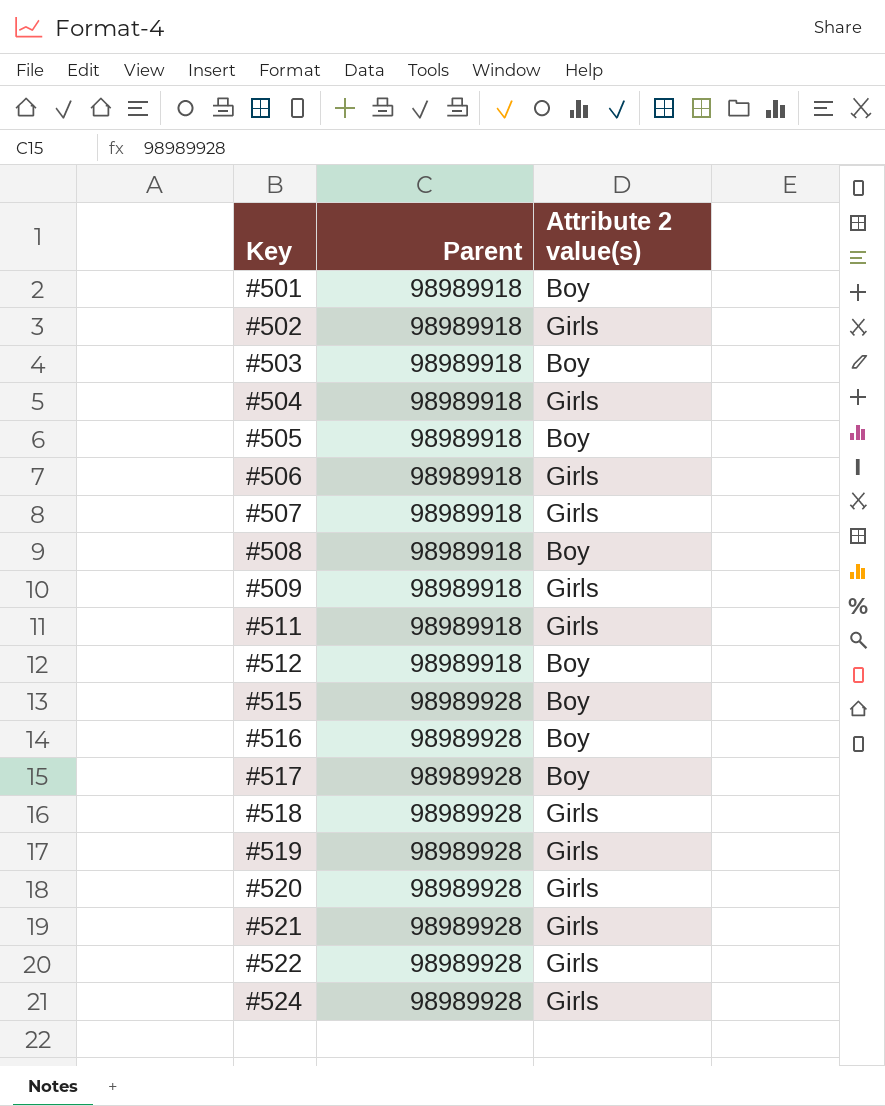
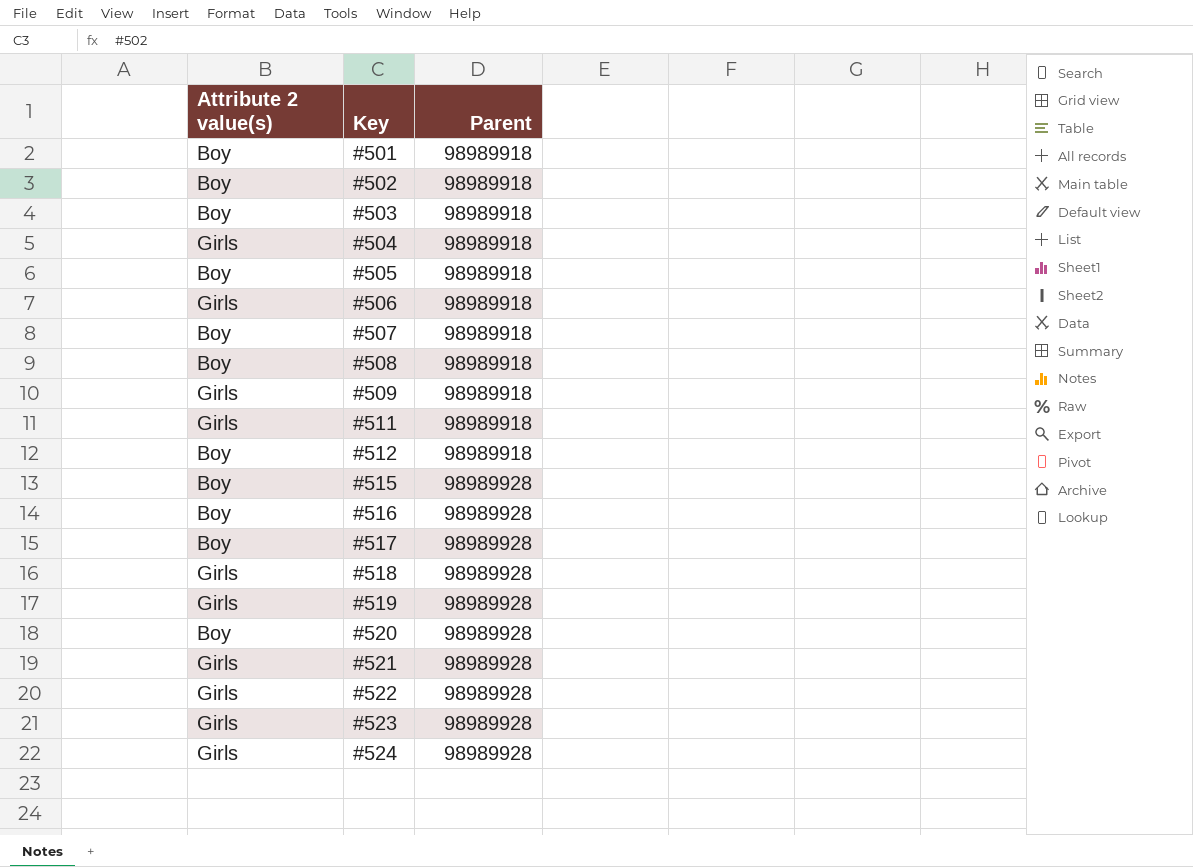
column Attribute 2 value(s) | position: 3 -> 1
#502 | Attribute 2 value(s): Girls -> Boy
#507 | Attribute 2 value(s): Girls -> Boy
#520 | Attribute 2 value(s): Girls -> Boy
row #523: none -> Girls | 98989928

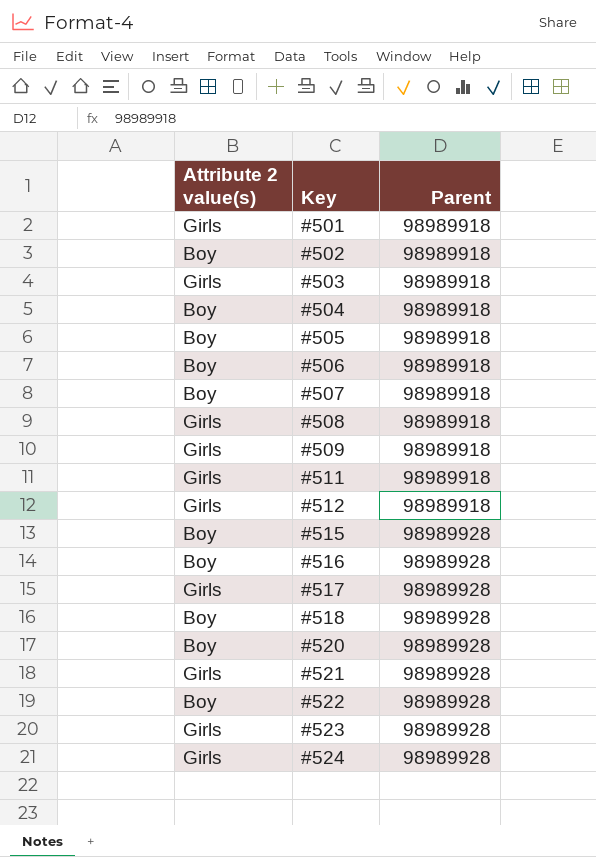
row #519: Girls | 98989928 -> none
#501 | Attribute 2 value(s): Boy -> Girls
#503 | Attribute 2 value(s): Boy -> Girls
#504 | Attribute 2 value(s): Girls -> Boy
#506 | Attribute 2 value(s): Girls -> Boy
#508 | Attribute 2 value(s): Boy -> Girls
#512 | Attribute 2 value(s): Boy -> Girls
#517 | Attribute 2 value(s): Boy -> Girls
#518 | Attribute 2 value(s): Girls -> Boy
#522 | Attribute 2 value(s): Girls -> Boy

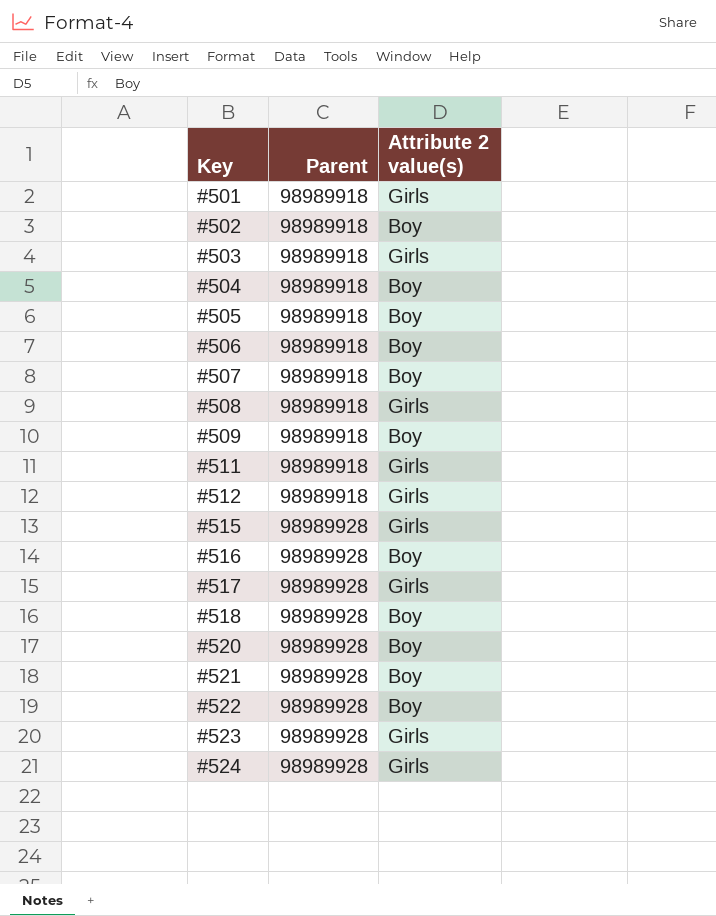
column Attribute 2 value(s) | position: 1 -> 3
#509 | Attribute 2 value(s): Girls -> Boy
#515 | Attribute 2 value(s): Boy -> Girls
#521 | Attribute 2 value(s): Girls -> Boy

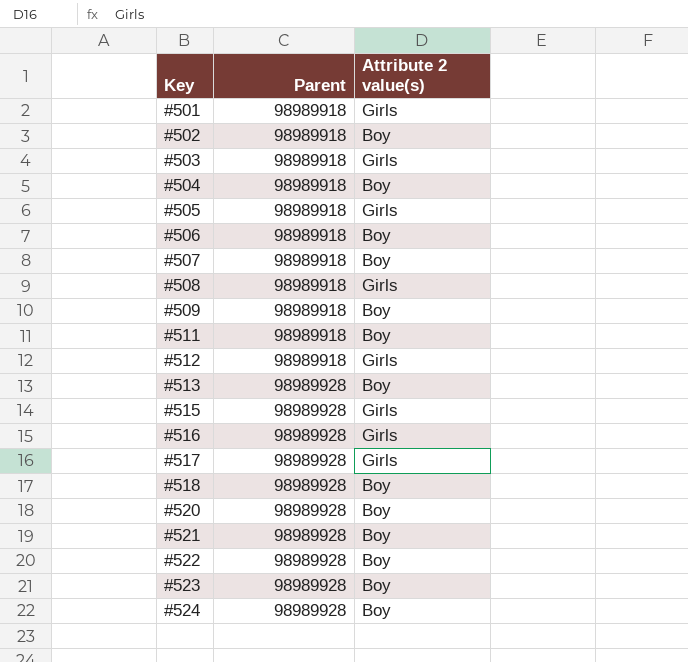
#505 | Attribute 2 value(s): Boy -> Girls
#511 | Attribute 2 value(s): Girls -> Boy
row #513: none -> 98989928 | Boy
#516 | Attribute 2 value(s): Boy -> Girls
#523 | Attribute 2 value(s): Girls -> Boy
#524 | Attribute 2 value(s): Girls -> Boy

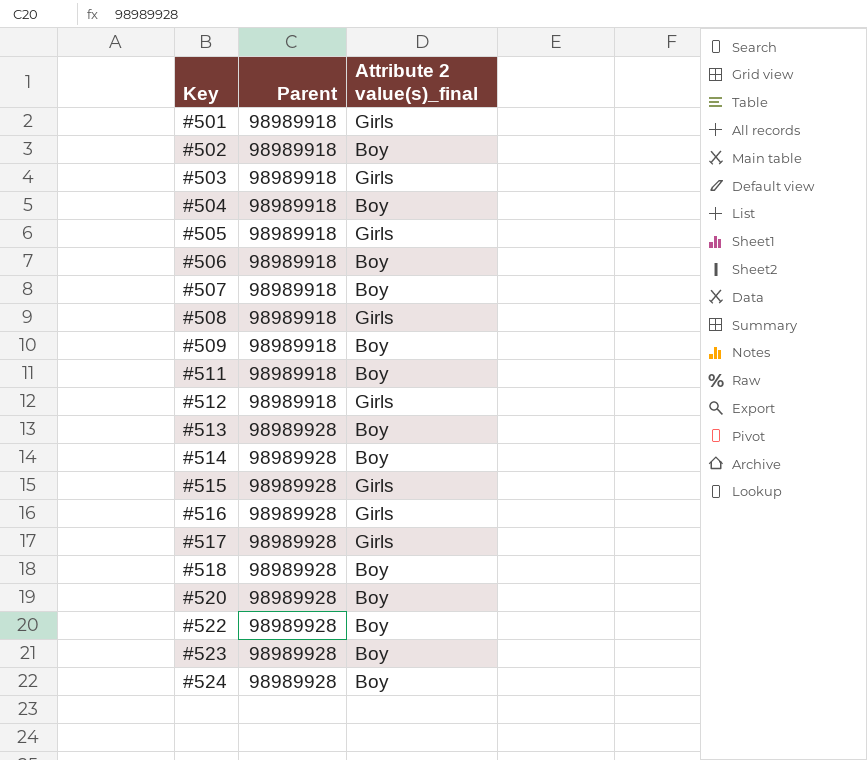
column name: Attribute 2 value(s) -> Attribute 2 value(s)_final
row #521: 98989928 | Boy -> none
row #514: none -> 98989928 | Boy

